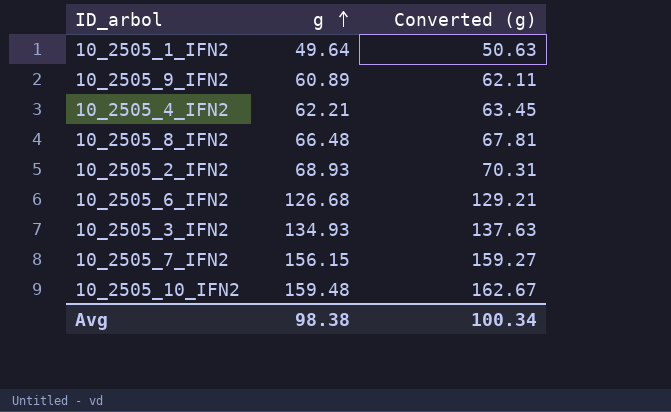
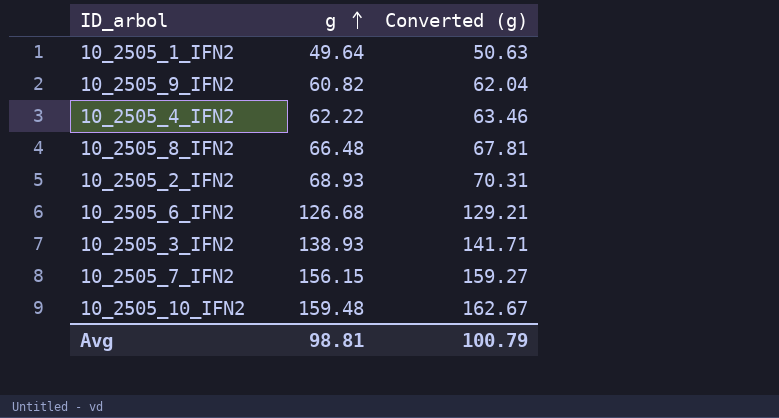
10_2505_9_IFN2 | g: 60.89 -> 60.82
10_2505_9_IFN2 | Converted (g): 62.11 -> 62.04
10_2505_4_IFN2 | g: 62.21 -> 62.22
10_2505_4_IFN2 | Converted (g): 63.45 -> 63.46
10_2505_3_IFN2 | g: 134.93 -> 138.93
10_2505_3_IFN2 | Converted (g): 137.63 -> 141.71
Avg | g: 98.38 -> 98.81
Avg | Converted (g): 100.34 -> 100.79

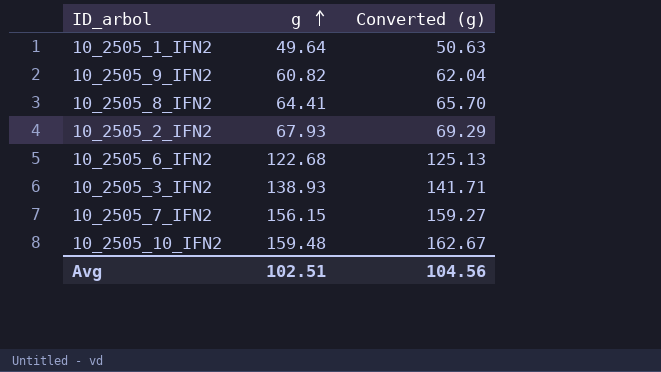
row 10_2505_4_IFN2: 62.22 | 63.46 -> none
10_2505_8_IFN2 | g: 66.48 -> 64.41
10_2505_8_IFN2 | Converted (g): 67.81 -> 65.70
10_2505_2_IFN2 | g: 68.93 -> 67.93
10_2505_2_IFN2 | Converted (g): 70.31 -> 69.29
10_2505_6_IFN2 | g: 126.68 -> 122.68
10_2505_6_IFN2 | Converted (g): 129.21 -> 125.13
Avg | g: 98.81 -> 102.51
Avg | Converted (g): 100.79 -> 104.56

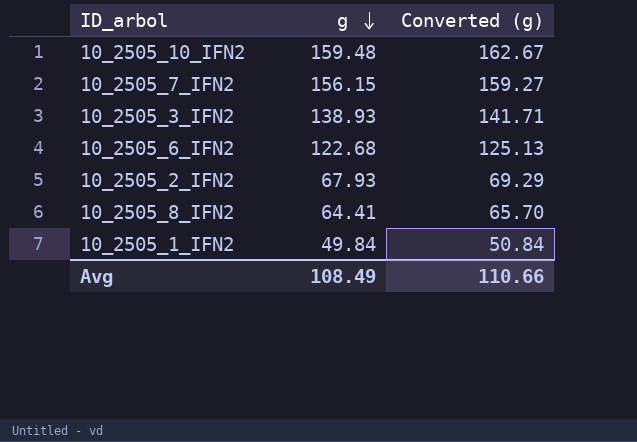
row order: g ascending -> g descending
row 10_2505_9_IFN2: 60.82 | 62.04 -> none
10_2505_1_IFN2 | g: 49.64 -> 49.84
10_2505_1_IFN2 | Converted (g): 50.63 -> 50.84
Avg | g: 102.51 -> 108.49
Avg | Converted (g): 104.56 -> 110.66

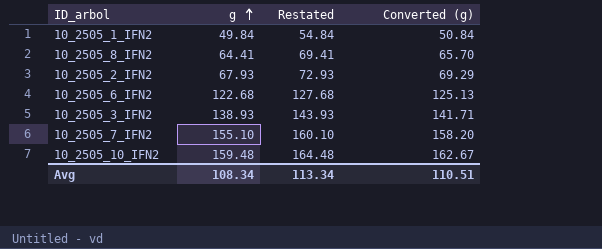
row order: g descending -> g ascending
column Restated | formula: none -> [g] + 5
10_2505_7_IFN2 | g: 156.15 -> 155.10
10_2505_7_IFN2 | Converted (g): 159.27 -> 158.20
Avg | g: 108.49 -> 108.34
Avg | Converted (g): 110.66 -> 110.51

